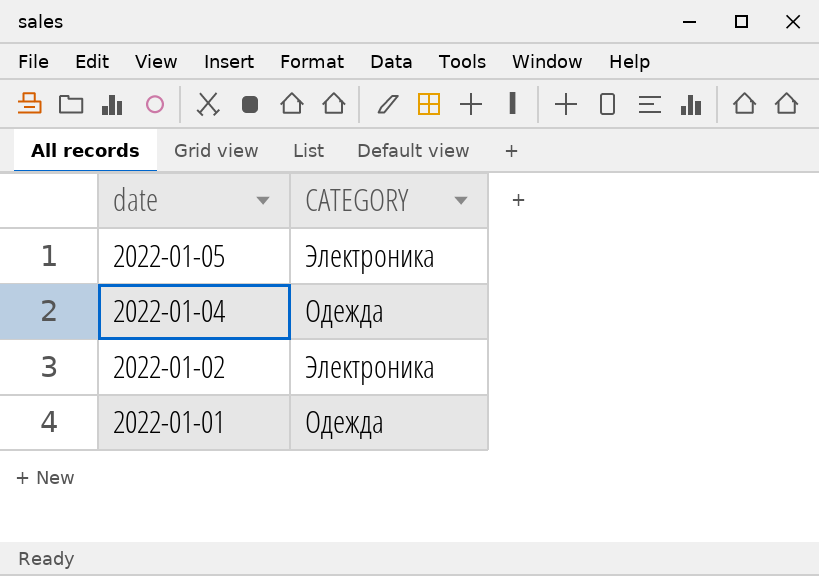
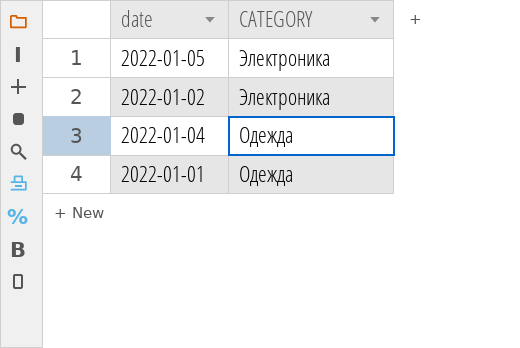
row order: date descending -> CATEGORY descending

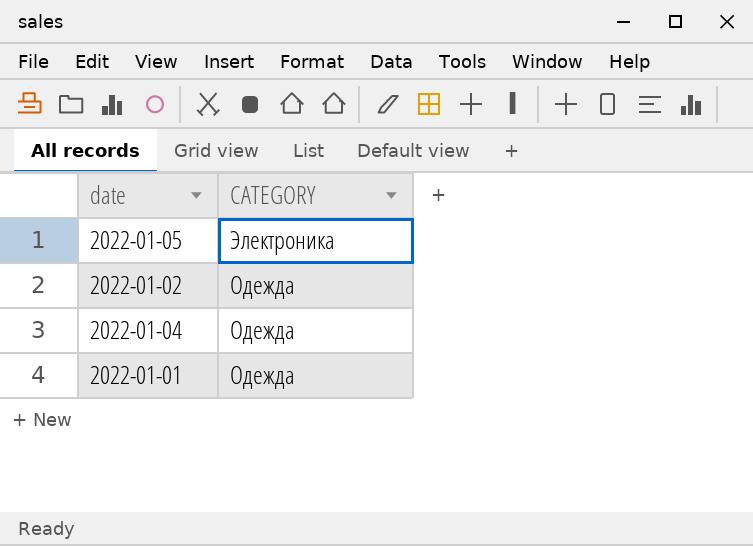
2022-01-02 | CATEGORY: Электроника -> Одежда

